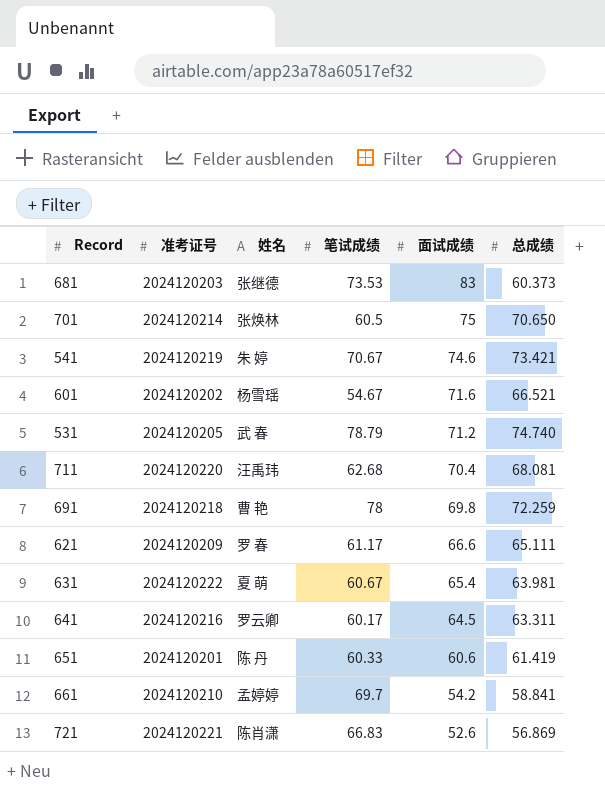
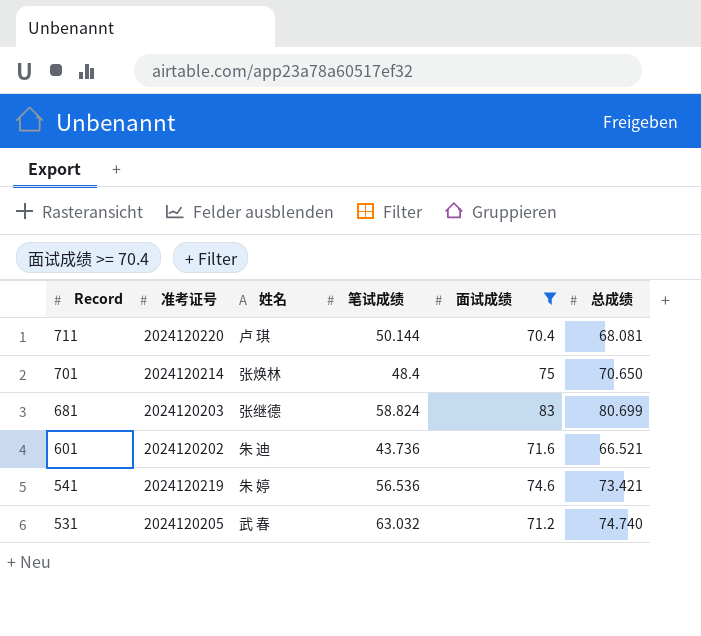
filter: none -> 面试成绩 >= 70.4
row order: 面试成绩 descending -> Record descending
711 | 姓名: 汪禹玮 -> 卢 琪
711 | 笔试成绩: 62.68 -> 50.144
701 | 笔试成绩: 60.5 -> 48.4
681 | 笔试成绩: 73.53 -> 58.824
681 | 总成绩: 60.373 -> 80.699
601 | 姓名: 杨雪瑶 -> 朱 迪
601 | 笔试成绩: 54.67 -> 43.736
541 | 笔试成绩: 70.67 -> 56.536
531 | 笔试成绩: 78.79 -> 63.032

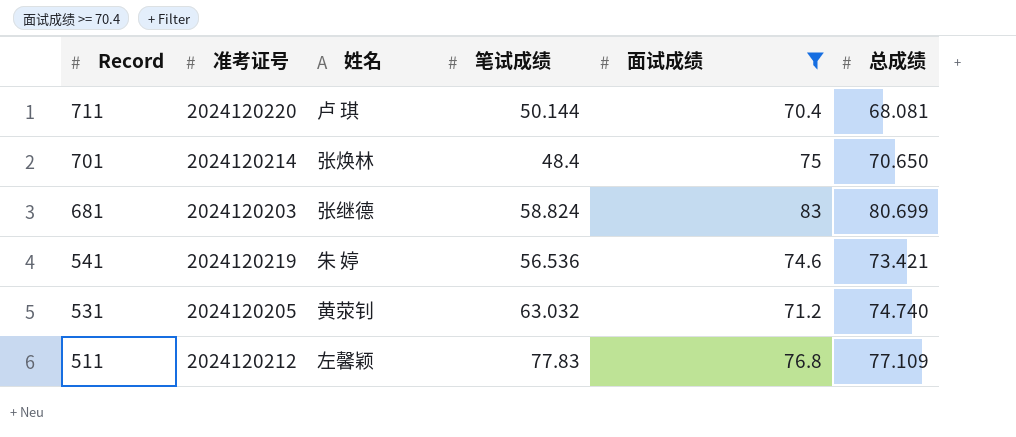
row 601: 2024120202 | 朱 迪 | 43.736 | 71.6 | 66.521 -> none
531 | 姓名: 武 春 -> 黄荥钊
row 511: none -> 2024120212 | 左馨颖 | 77.83 | 76.8 | 77.109

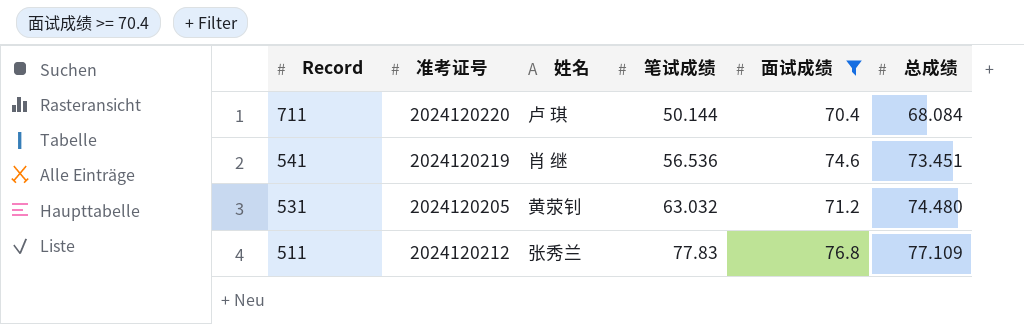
row 701: 2024120214 | 张焕林 | 48.4 | 75 | 70.650 -> none
row 681: 2024120203 | 张继德 | 58.824 | 83 | 80.699 -> none
711 | 总成绩: 68.081 -> 68.084
541 | 姓名: 朱 婷 -> 肖 继
541 | 总成绩: 73.421 -> 73.451
531 | 总成绩: 74.740 -> 74.480
511 | 姓名: 左馨颖 -> 张秀兰

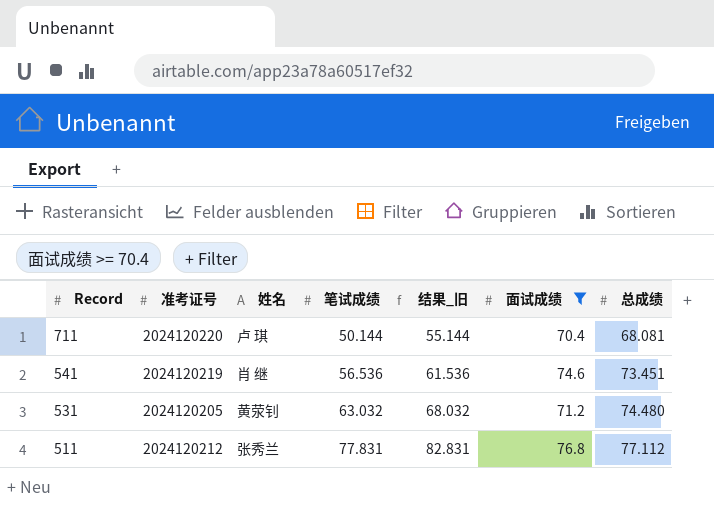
column 结果_旧 | formula: none -> [笔试成绩] + 5
711 | 总成绩: 68.084 -> 68.081
511 | 笔试成绩: 77.83 -> 77.831
511 | 总成绩: 77.109 -> 77.112

